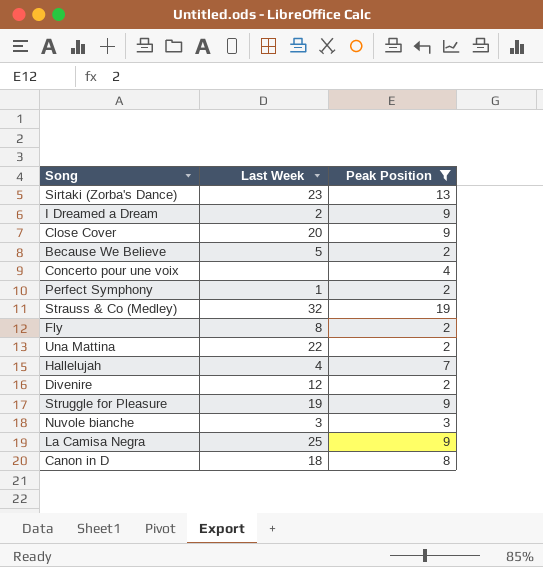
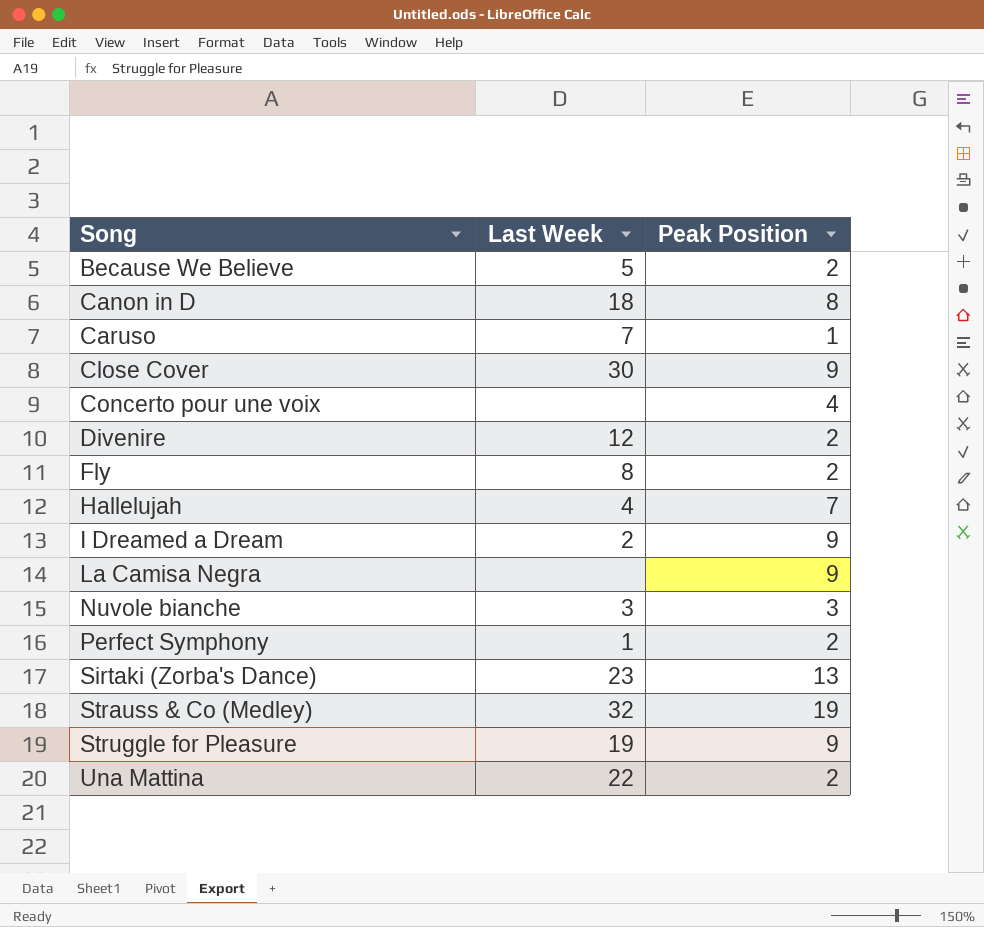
filter: Peak Position != 1 -> none
row order: none -> Song ascending
Close Cover | Last Week: 20 -> 30
La Camisa Negra | Last Week: 25 -> none

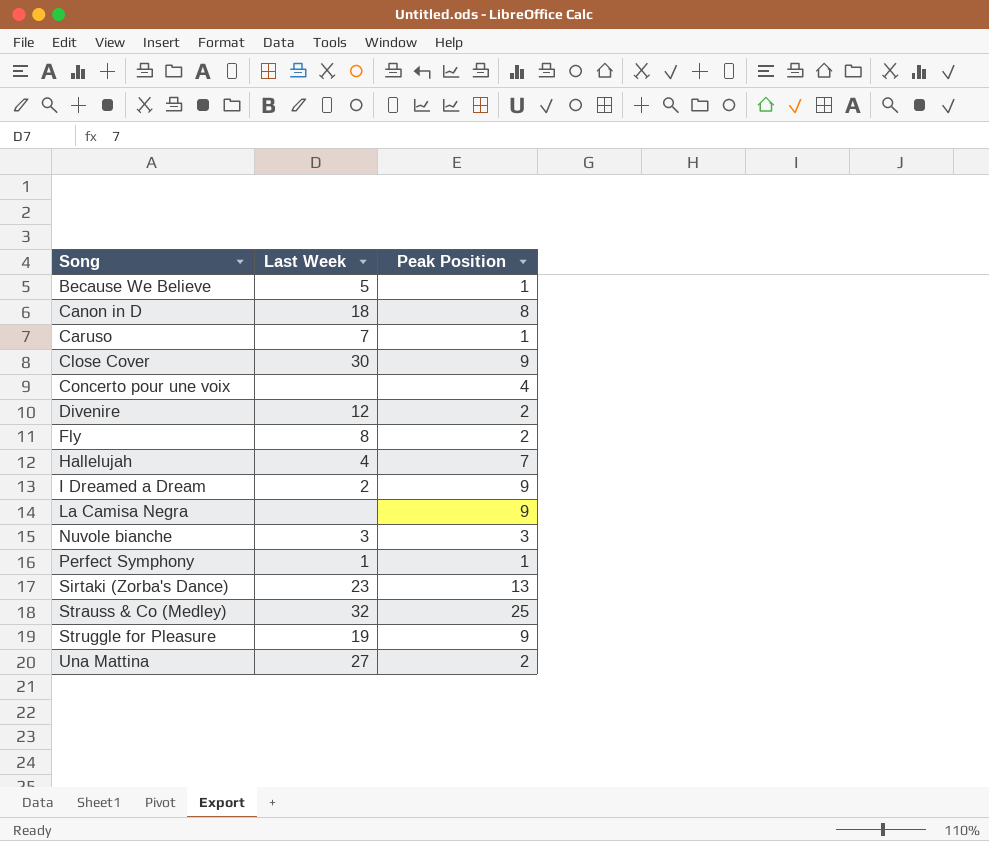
Because We Believe | Peak Position: 2 -> 1
Perfect Symphony | Peak Position: 2 -> 1
Strauss & Co (Medley) | Peak Position: 19 -> 25
Una Mattina | Last Week: 22 -> 27

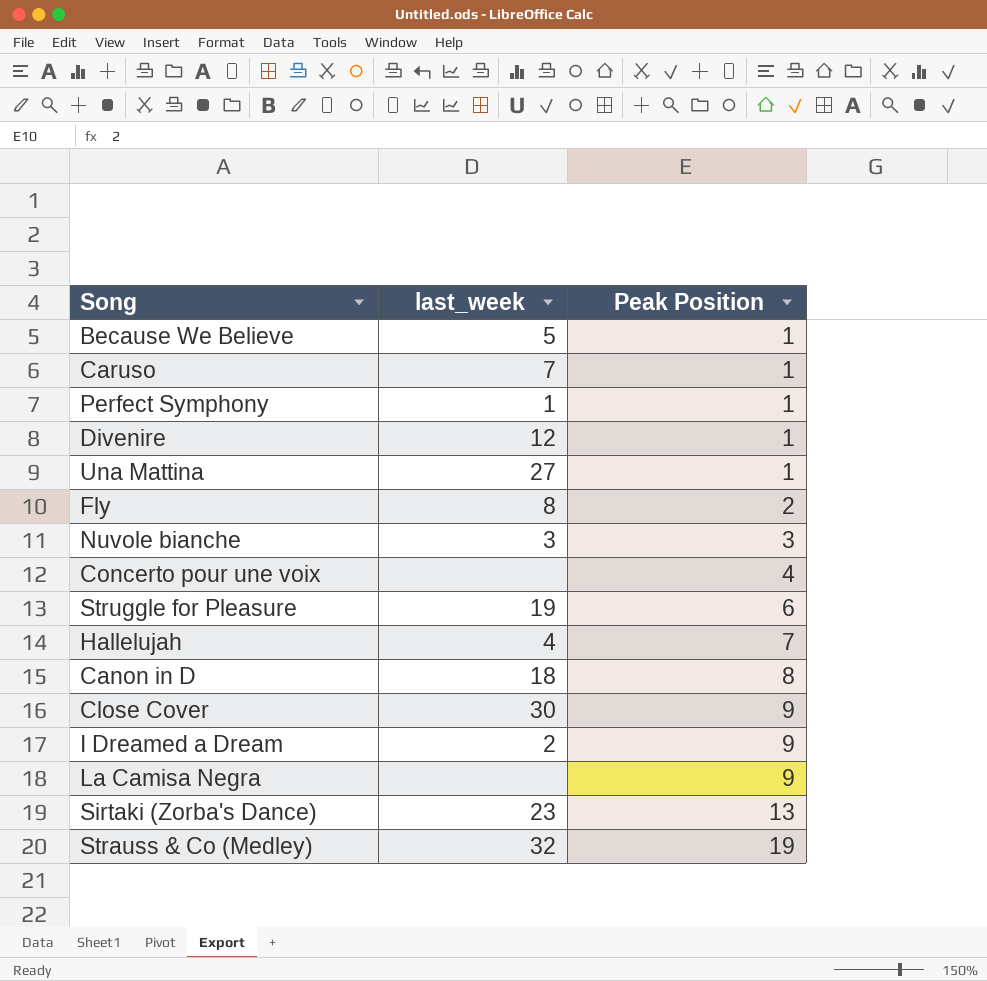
row order: Song ascending -> Peak Position ascending
column name: Last Week -> last_week
Divenire | Peak Position: 2 -> 1
Una Mattina | Peak Position: 2 -> 1
Struggle for Pleasure | Peak Position: 9 -> 6
Strauss & Co (Medley) | Peak Position: 25 -> 19

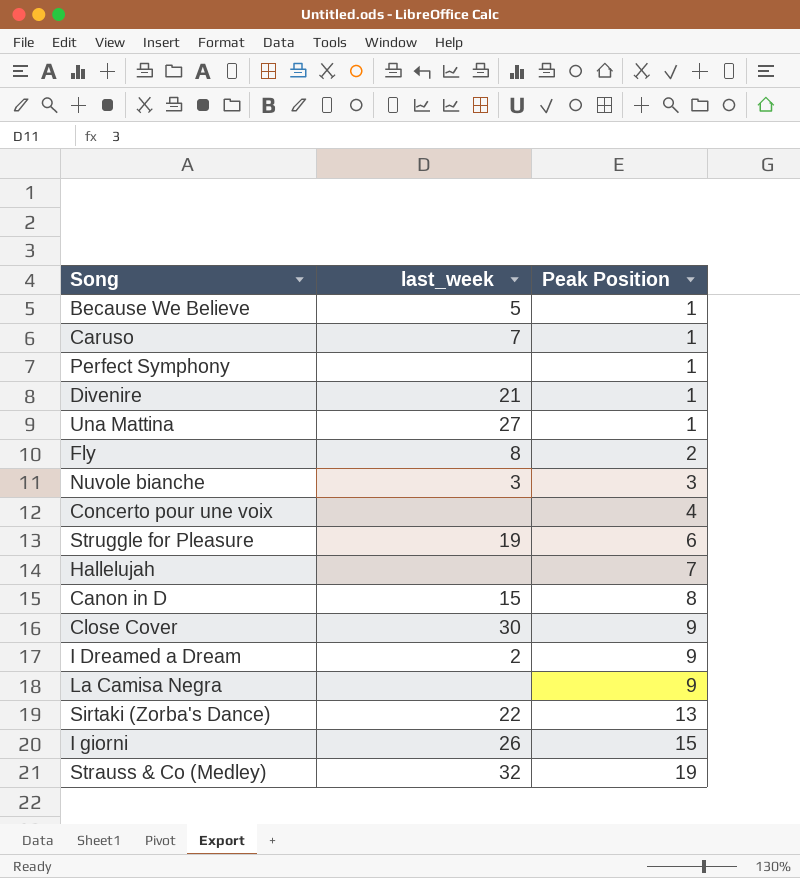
Perfect Symphony | last_week: 1 -> none
Divenire | last_week: 12 -> 21
Hallelujah | last_week: 4 -> none
Canon in D | last_week: 18 -> 15
Sirtaki (Zorba's Dance) | last_week: 23 -> 22
row I giorni: none -> 26 | 15

